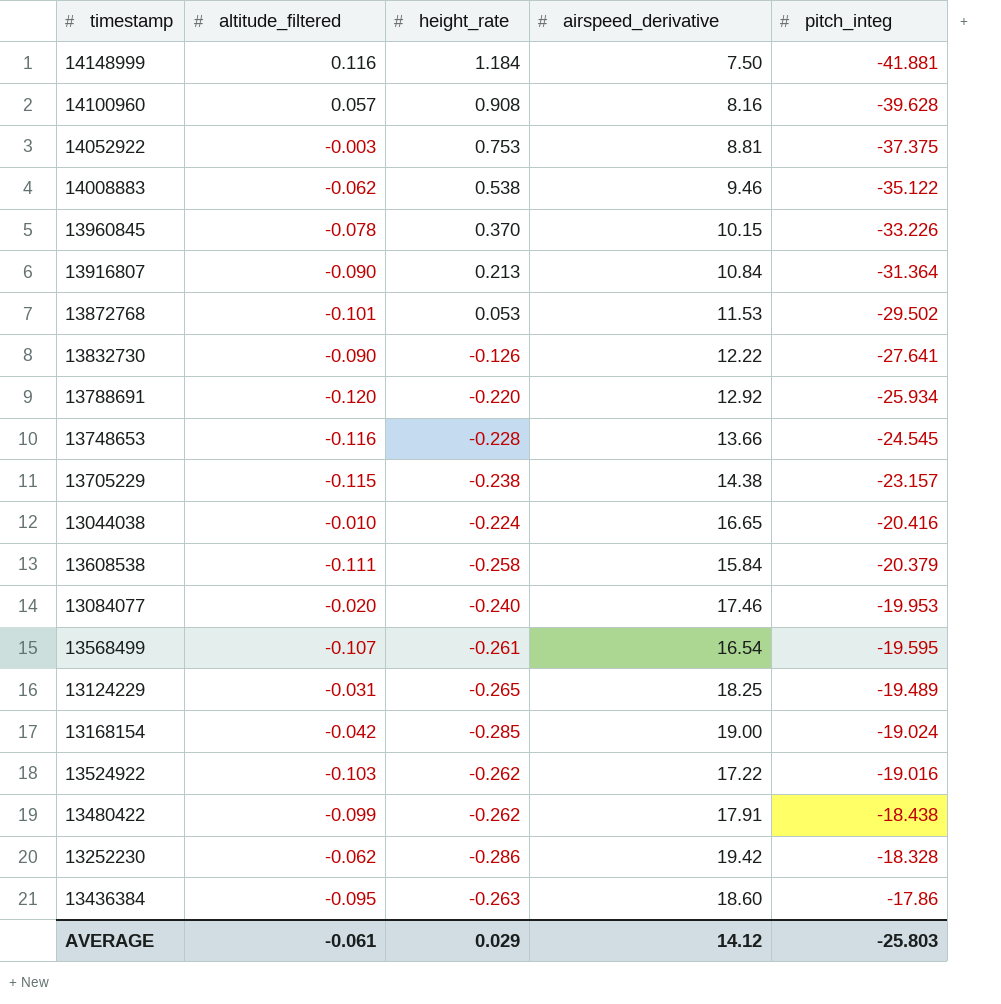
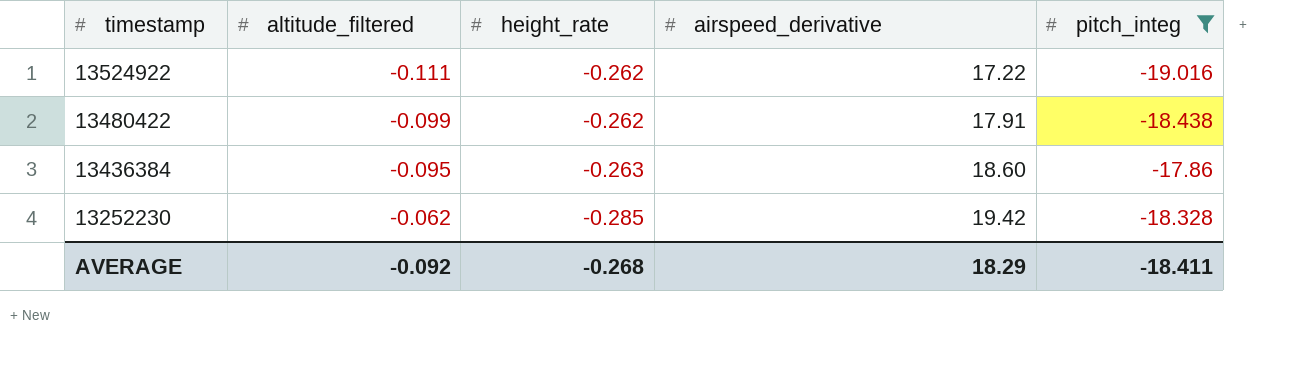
filter: none -> pitch_integ >= -19.016
row order: pitch_integ ascending -> timestamp descending
13524922 | altitude_filtered: -0.103 -> -0.111
13252230 | height_rate: -0.286 -> -0.285
AVERAGE | altitude_filtered: -0.061 -> -0.092
AVERAGE | height_rate: 0.029 -> -0.268
AVERAGE | airspeed_derivative: 14.12 -> 18.29
AVERAGE | pitch_integ: -25.803 -> -18.411

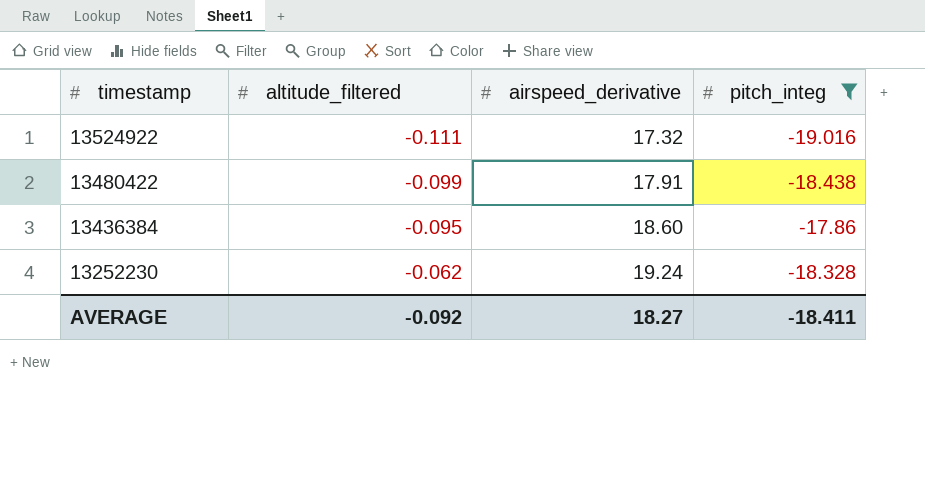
column height_rate | position: 3 -> none
13524922 | airspeed_derivative: 17.22 -> 17.32
13252230 | airspeed_derivative: 19.42 -> 19.24
AVERAGE | airspeed_derivative: 18.29 -> 18.27

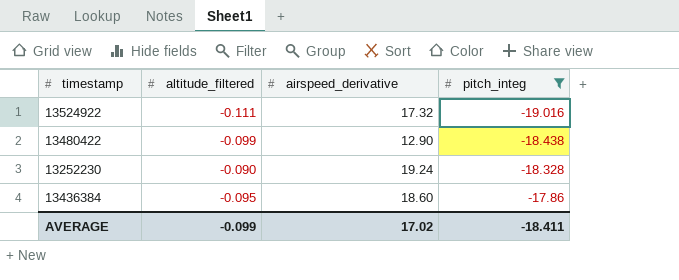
row order: timestamp descending -> pitch_integ ascending
13480422 | airspeed_derivative: 17.91 -> 12.90
13252230 | altitude_filtered: -0.062 -> -0.090
AVERAGE | altitude_filtered: -0.092 -> -0.099
AVERAGE | airspeed_derivative: 18.27 -> 17.02

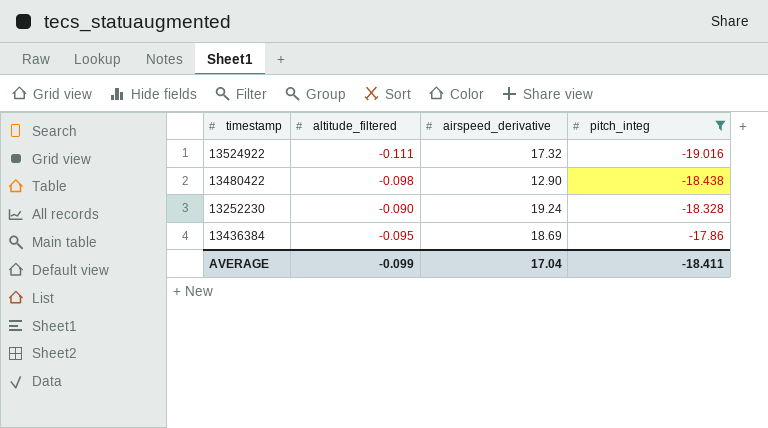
13480422 | altitude_filtered: -0.099 -> -0.098
13436384 | airspeed_derivative: 18.60 -> 18.69
AVERAGE | airspeed_derivative: 17.02 -> 17.04

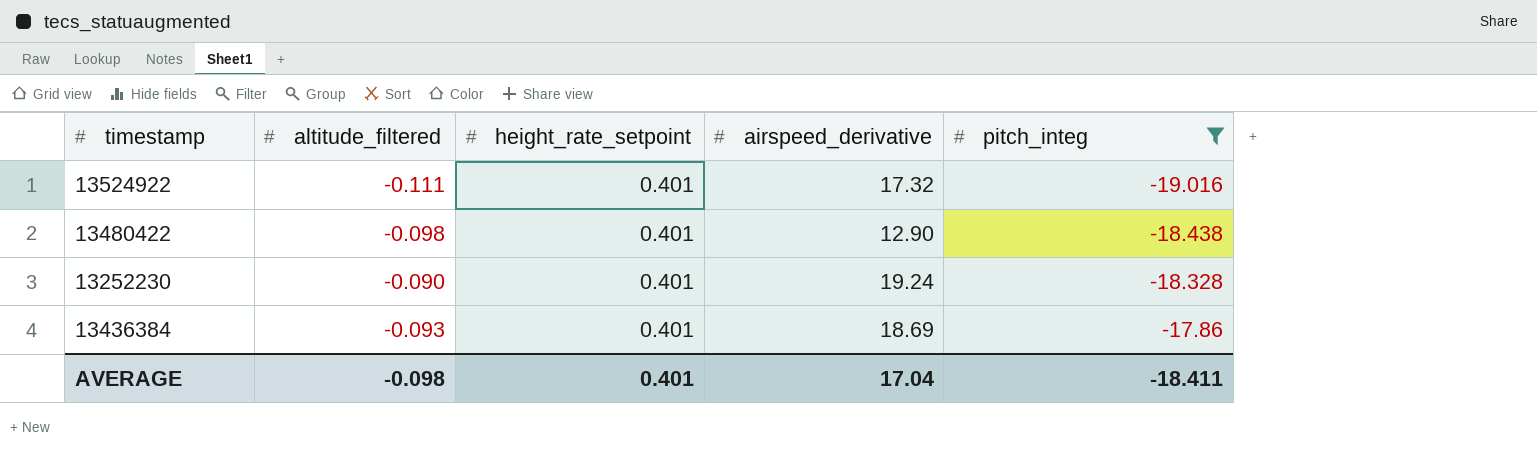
column height_rate_setpoint | position: none -> 3
13436384 | altitude_filtered: -0.095 -> -0.093
AVERAGE | altitude_filtered: -0.099 -> -0.098

